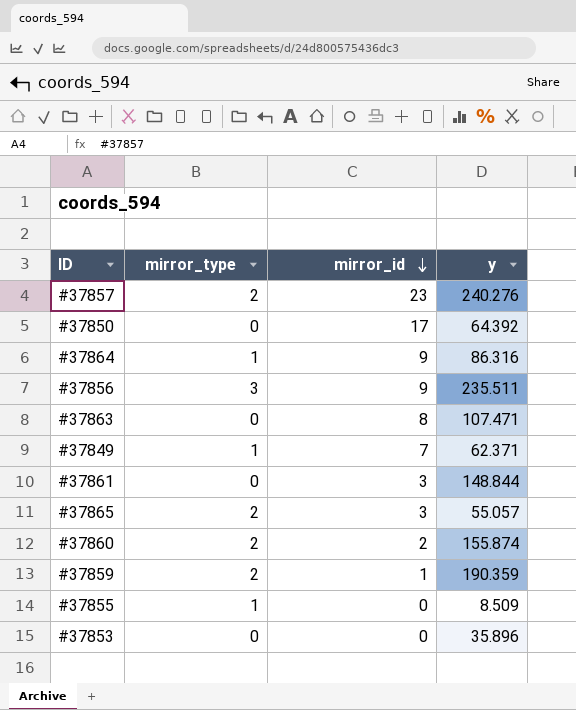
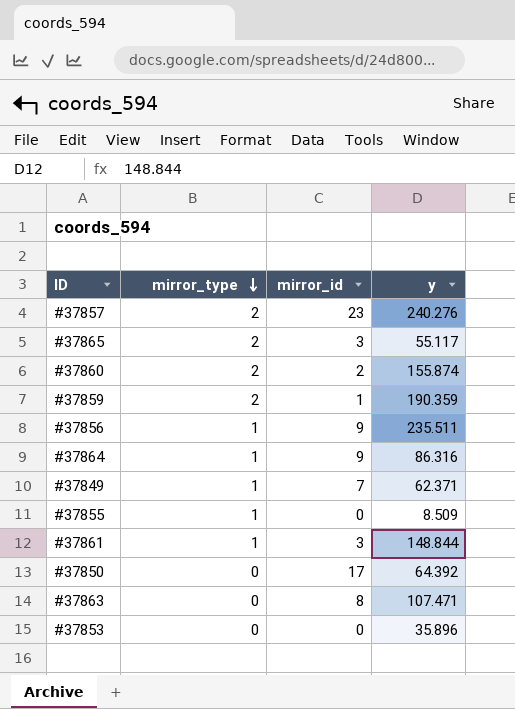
row order: mirror_id descending -> mirror_type descending
#37865 | y: 55.057 -> 55.117
#37856 | mirror_type: 3 -> 1
#37861 | mirror_type: 0 -> 1

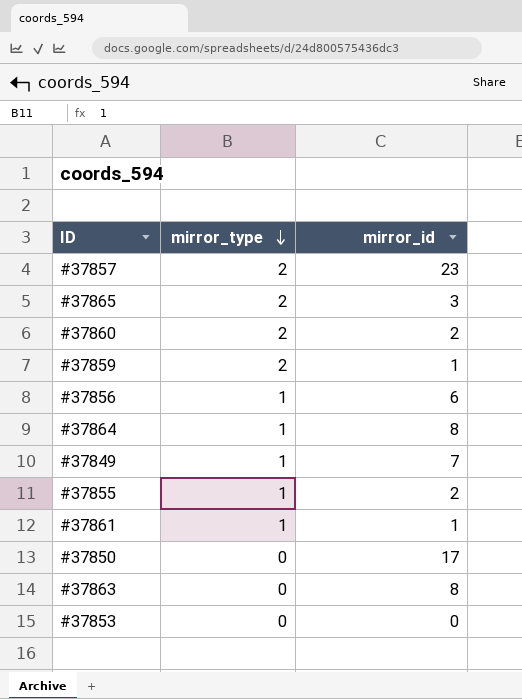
column y | position: 4 -> none
#37856 | mirror_id: 9 -> 6
#37864 | mirror_id: 9 -> 8
#37855 | mirror_id: 0 -> 2
#37861 | mirror_id: 3 -> 1

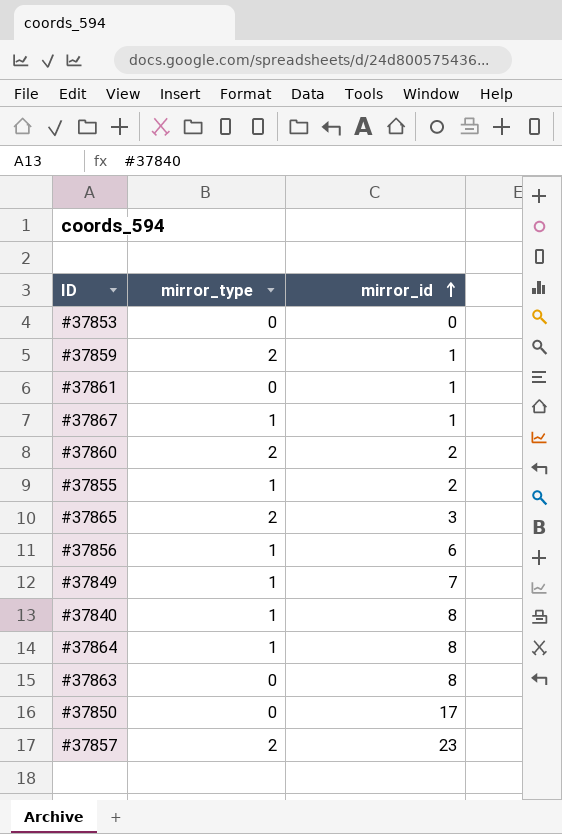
row order: mirror_type descending -> mirror_id ascending
#37861 | mirror_type: 1 -> 0
row #37867: none -> 1 | 1
row #37840: none -> 1 | 8

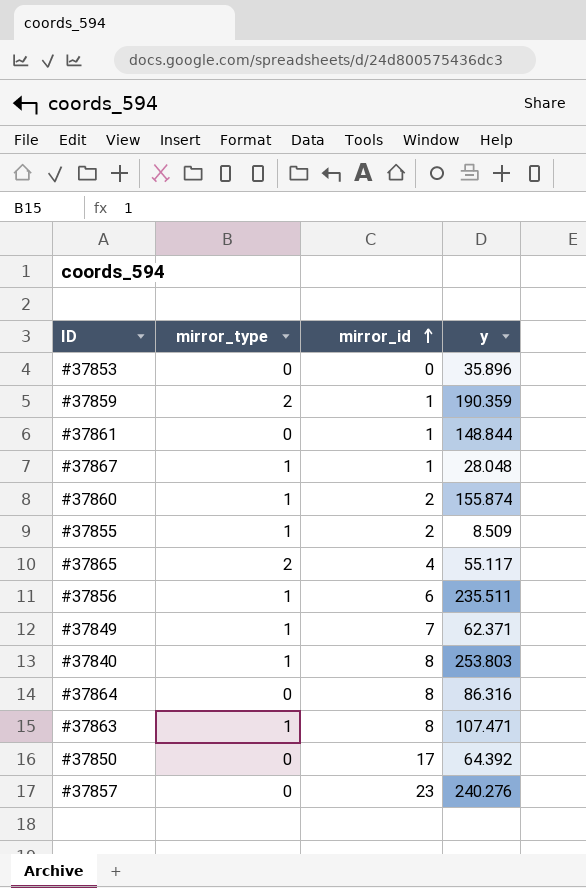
column y | position: none -> 4
#37860 | mirror_type: 2 -> 1
#37865 | mirror_id: 3 -> 4
#37864 | mirror_type: 1 -> 0
#37863 | mirror_type: 0 -> 1
#37857 | mirror_type: 2 -> 0

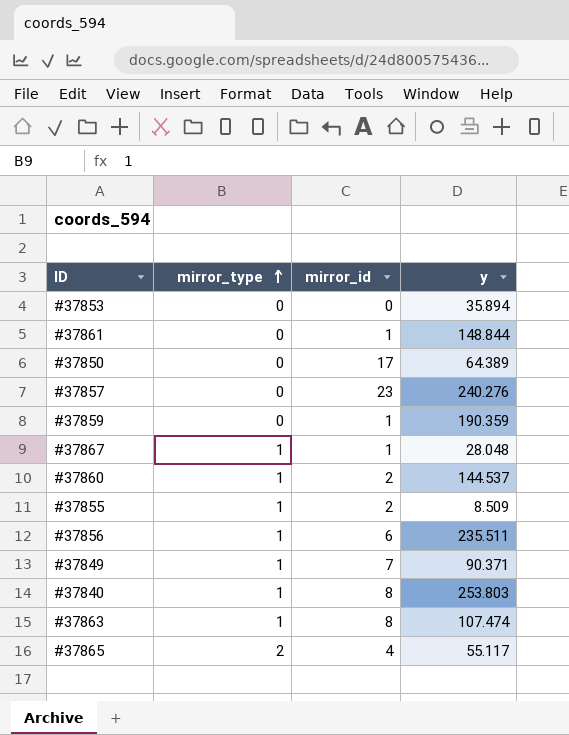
row order: mirror_id ascending -> mirror_type ascending
row #37864: 0 | 8 | 86.316 -> none
#37853 | y: 35.896 -> 35.894
#37850 | y: 64.392 -> 64.389
#37859 | mirror_type: 2 -> 0
#37860 | y: 155.874 -> 144.537
#37849 | y: 62.371 -> 90.371
#37863 | y: 107.471 -> 107.474

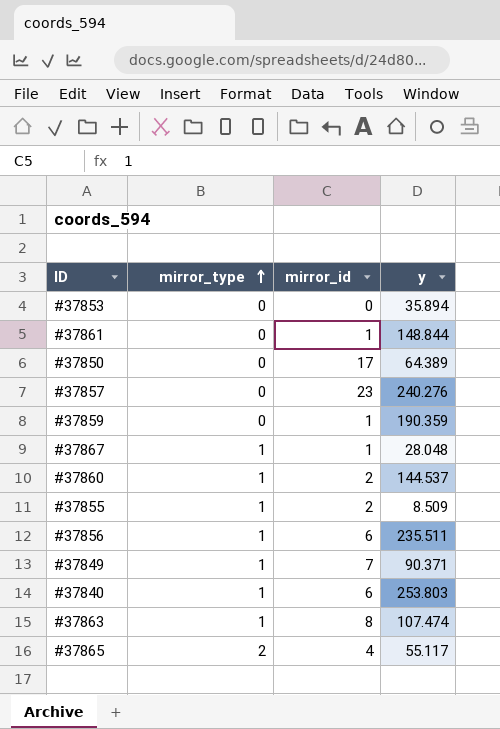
#37840 | mirror_id: 8 -> 6

